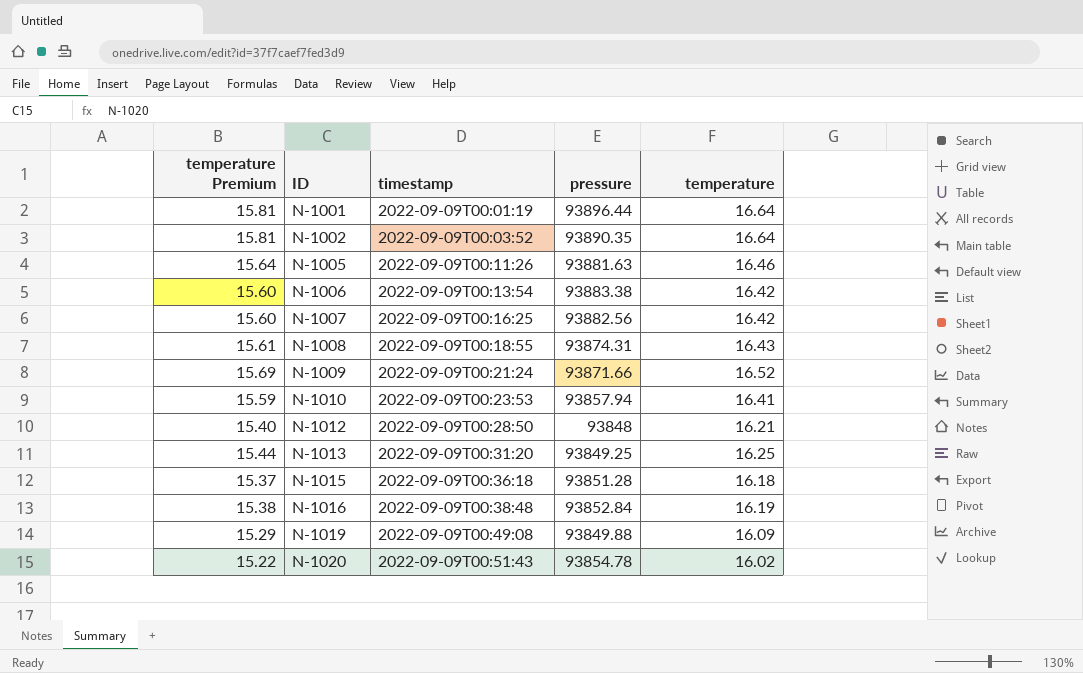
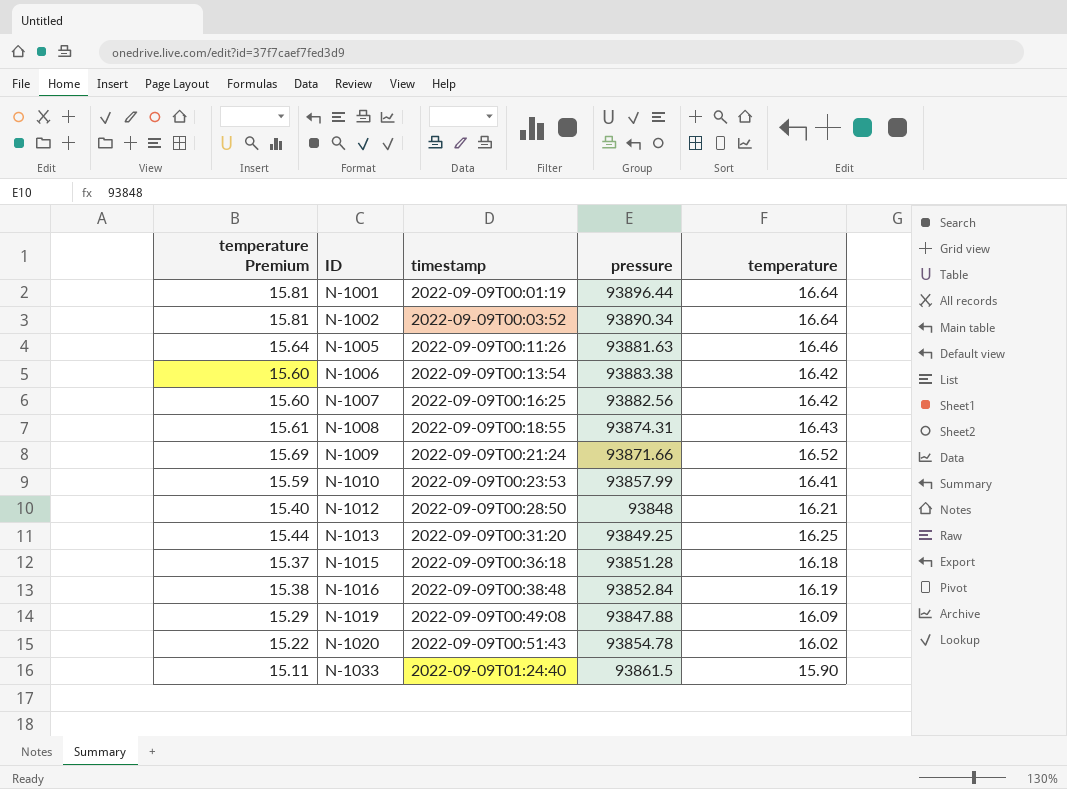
N-1002 | pressure: 93890.35 -> 93890.34
N-1010 | pressure: 93857.94 -> 93857.99
N-1019 | pressure: 93849.88 -> 93847.88
row N-1033: none -> 15.11 | 2022-09-09T01:24:40 | 93861.5 | 15.90

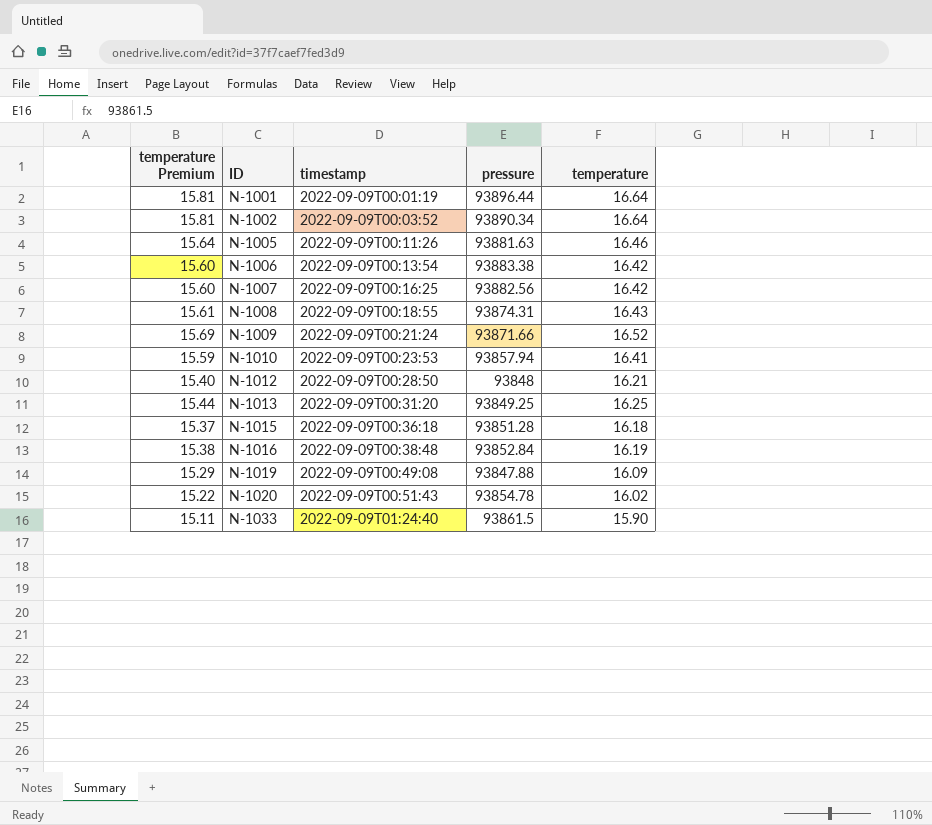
N-1010 | pressure: 93857.99 -> 93857.94

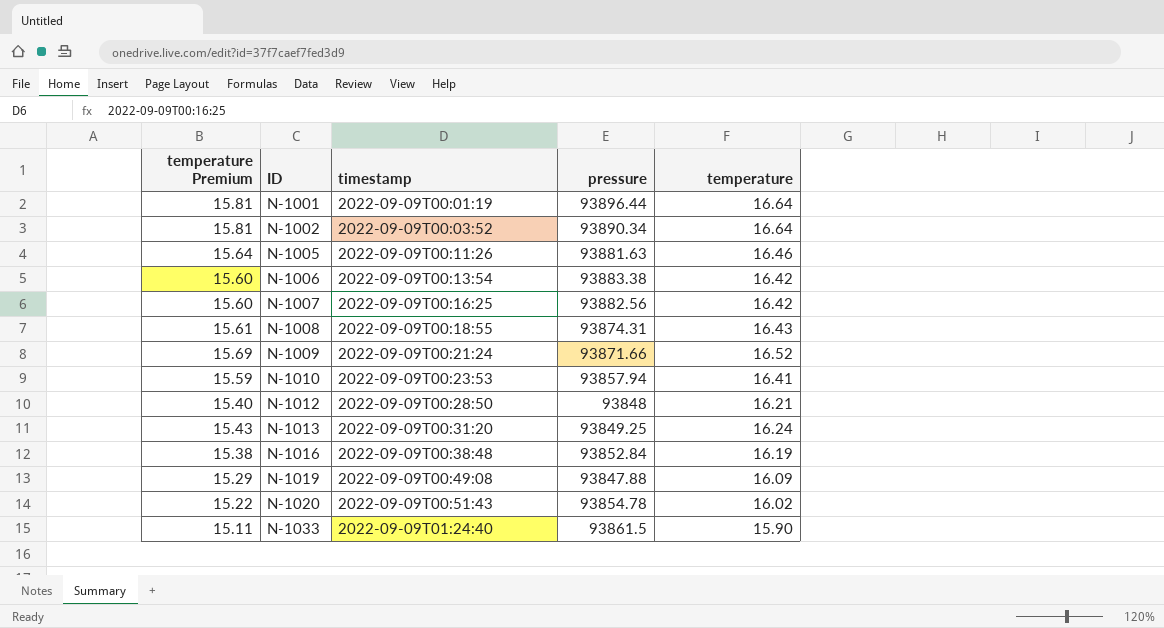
row N-1015: 15.37 | 2022-09-09T00:36:18 | 93851.28 | 16.18 -> none
N-1013 | temperature Premium: 15.44 -> 15.43
N-1013 | temperature: 16.25 -> 16.24

